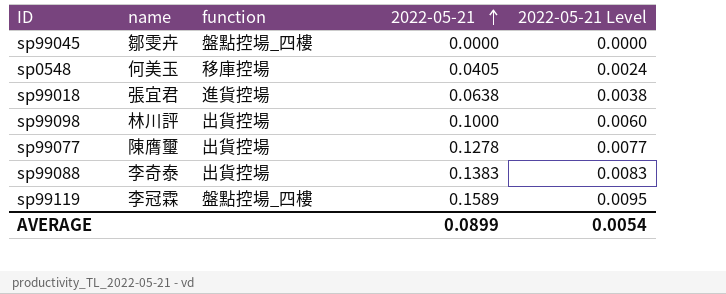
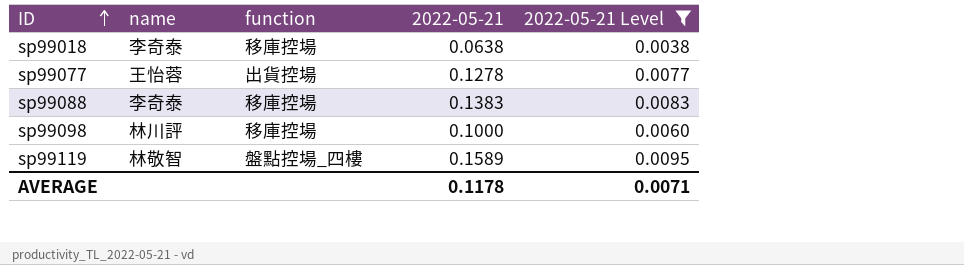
filter: none -> 2022-05-21 Level >= 0.0038
row order: 2022-05-21 ascending -> ID ascending
sp99018 | name: 張宜君 -> 李奇泰
sp99018 | function: 進貨控場 -> 移庫控場
sp99077 | name: 陳膺璽 -> 王怡蓉
sp99088 | function: 出貨控場 -> 移庫控場
sp99098 | function: 出貨控場 -> 移庫控場
sp99119 | name: 李冠霖 -> 林敬智
AVERAGE | 2022-05-21: 0.0899 -> 0.1178
AVERAGE | 2022-05-21 Level: 0.0054 -> 0.0071

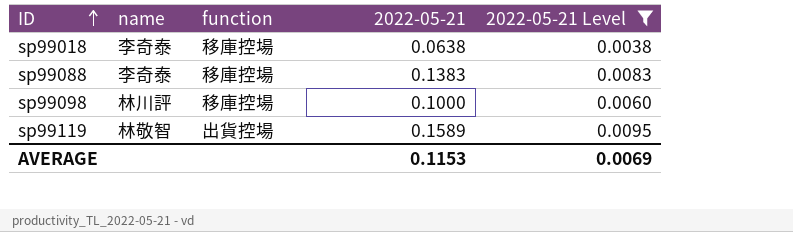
row sp99077: 王怡蓉 | 出貨控場 | 0.1278 | 0.0077 -> none
sp99119 | function: 盤點控場_四樓 -> 出貨控場
AVERAGE | 2022-05-21: 0.1178 -> 0.1153
AVERAGE | 2022-05-21 Level: 0.0071 -> 0.0069

